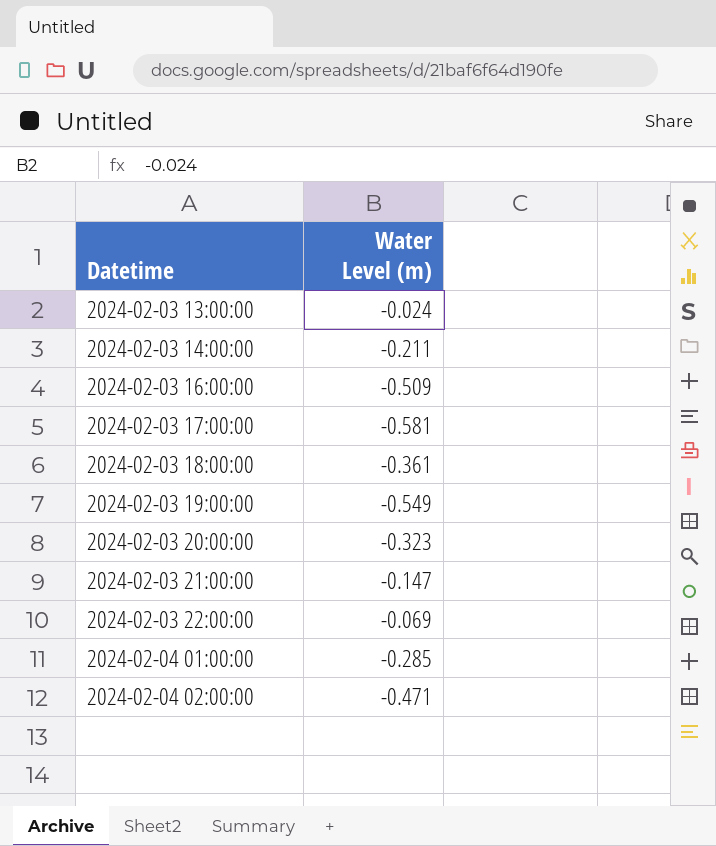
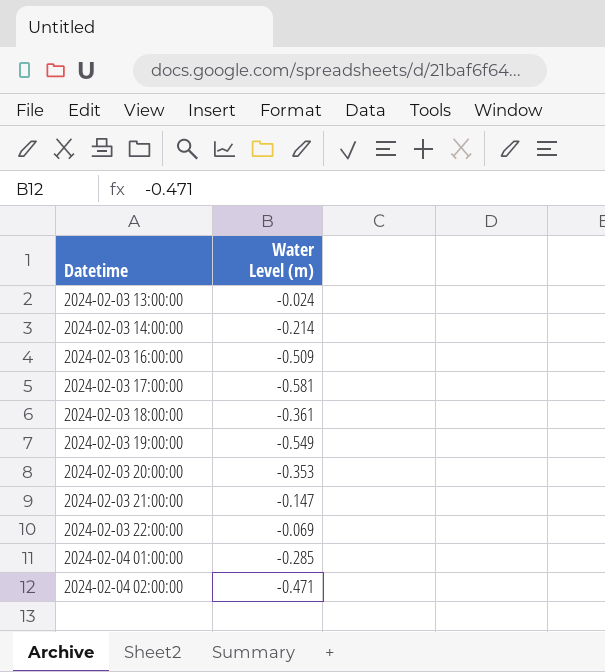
2024-02-03 14:00:00 | Water Level (m): -0.211 -> -0.214
2024-02-03 20:00:00 | Water Level (m): -0.323 -> -0.353

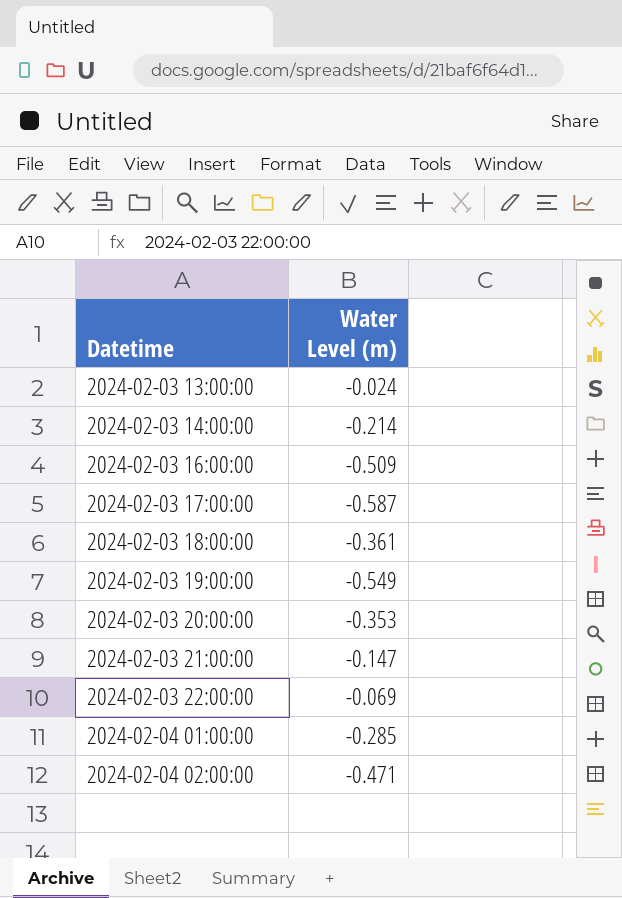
2024-02-03 17:00:00 | Water Level (m): -0.581 -> -0.587

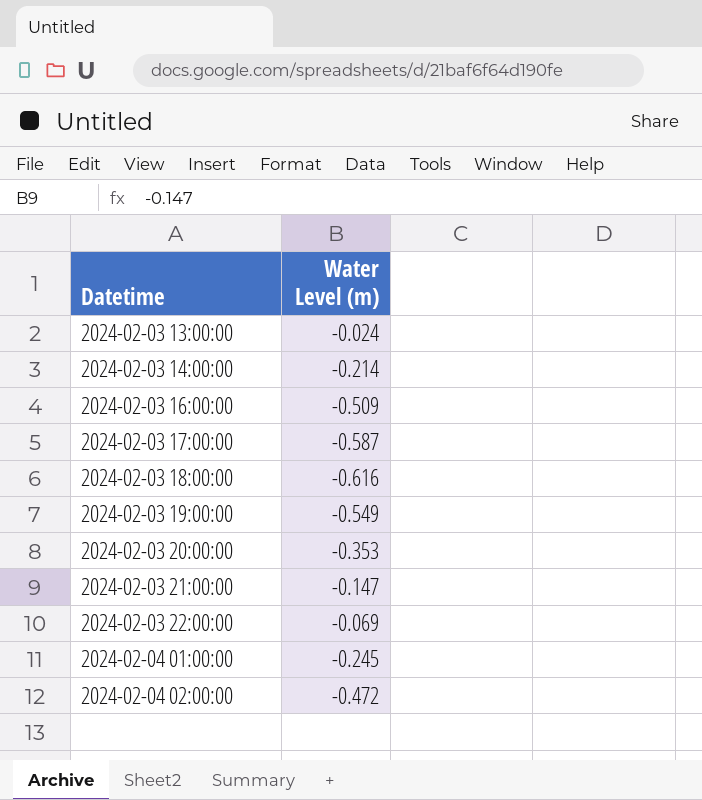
2024-02-03 18:00:00 | Water Level (m): -0.361 -> -0.616
2024-02-04 01:00:00 | Water Level (m): -0.285 -> -0.245
2024-02-04 02:00:00 | Water Level (m): -0.471 -> -0.472

